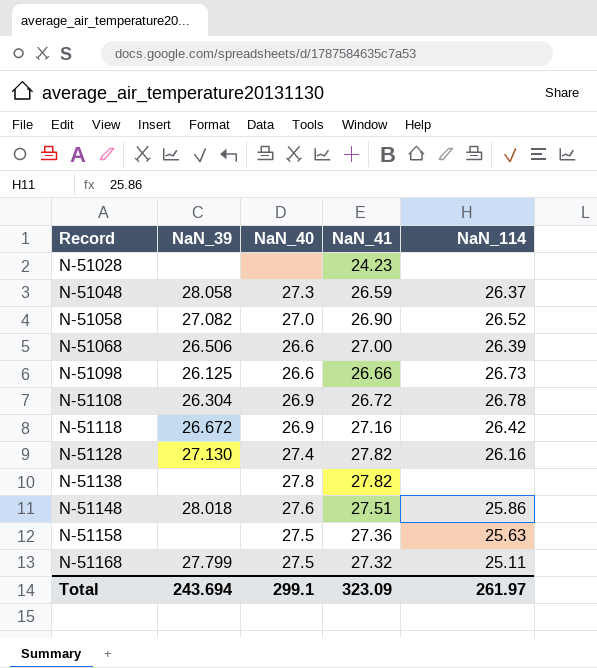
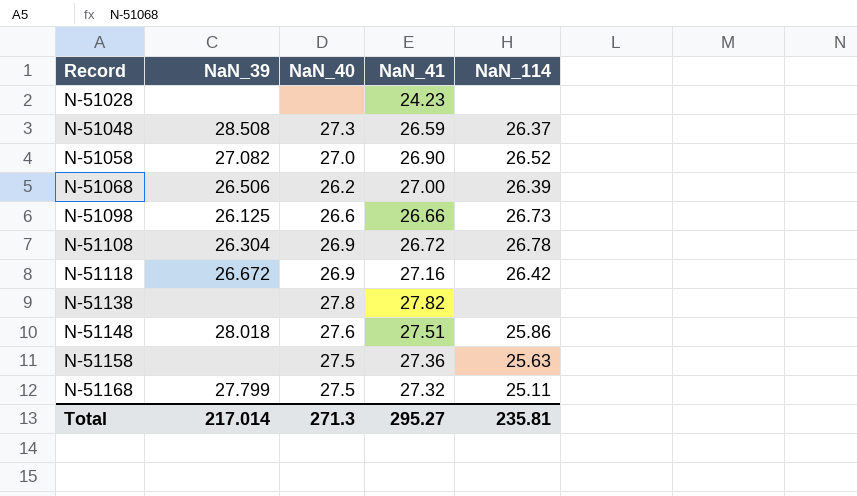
row N-51128: 27.130 | 27.4 | 27.82 | 26.16 -> none
N-51048 | NaN_39: 28.058 -> 28.508
N-51068 | NaN_40: 26.6 -> 26.2
Total | NaN_39: 243.694 -> 217.014
Total | NaN_40: 299.1 -> 271.3
Total | NaN_41: 323.09 -> 295.27
Total | NaN_114: 261.97 -> 235.81

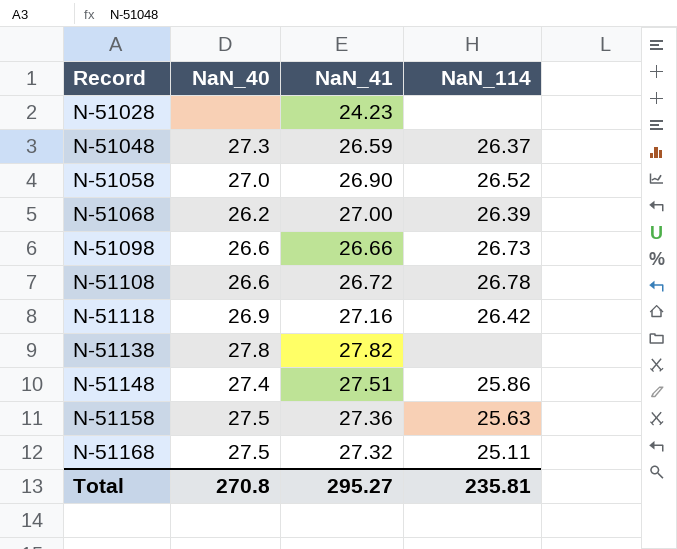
column NaN_39 | position: 2 -> none
N-51108 | NaN_40: 26.9 -> 26.6
N-51148 | NaN_40: 27.6 -> 27.4
Total | NaN_40: 271.3 -> 270.8

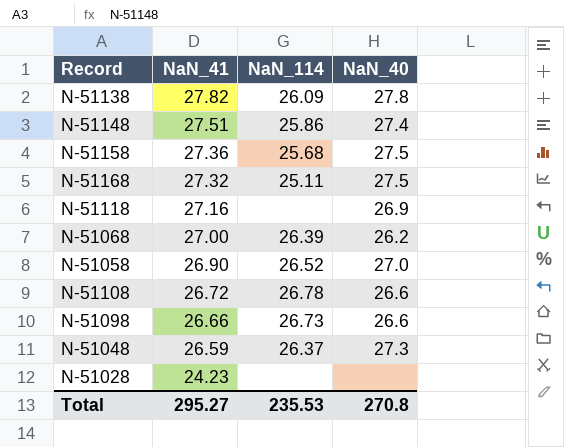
row order: Record ascending -> NaN_41 descending
column NaN_40 | position: 2 -> 4
N-51138 | NaN_114: none -> 26.09
N-51158 | NaN_114: 25.63 -> 25.68
N-51118 | NaN_114: 26.42 -> none
Total | NaN_114: 235.81 -> 235.53

